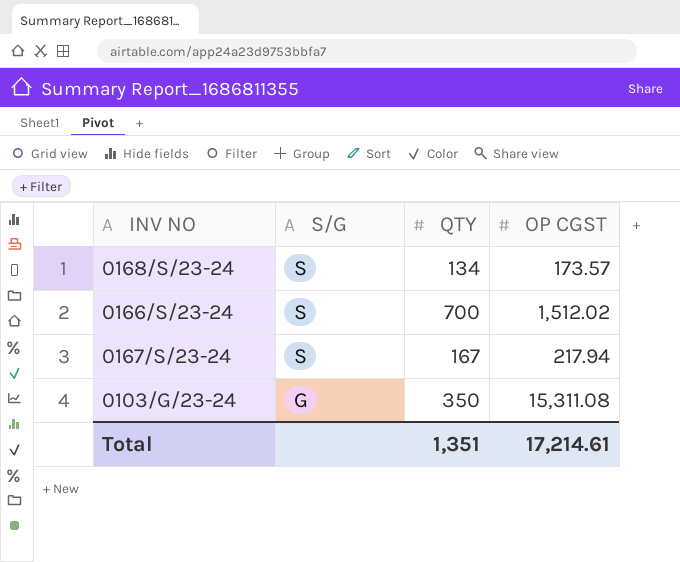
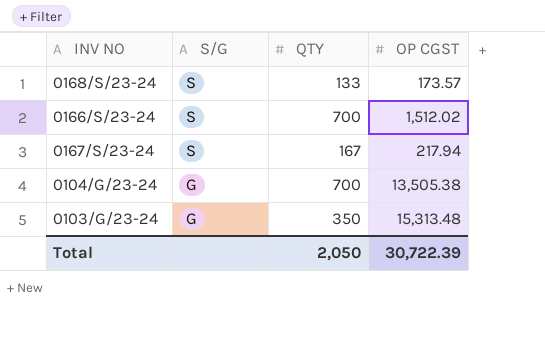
0168/S/23-24 | QTY: 134 -> 133
row 0104/G/23-24: none -> G | 700 | 13,505.38
0103/G/23-24 | OP CGST: 15,311.08 -> 15,313.48
Total | QTY: 1,351 -> 2,050
Total | OP CGST: 17,214.61 -> 30,722.39

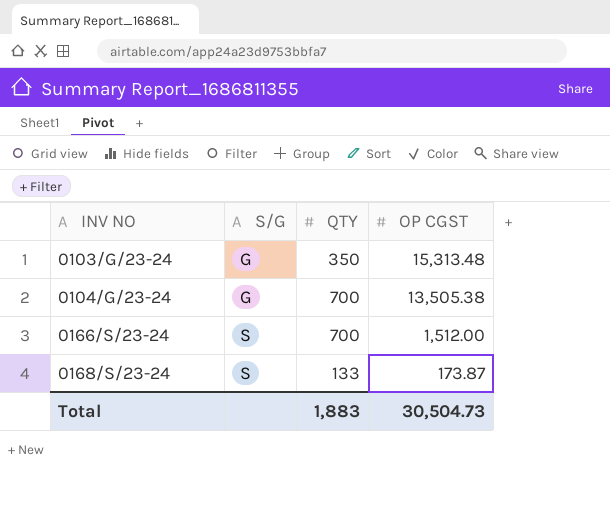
row order: S/G descending -> INV NO ascending
row 0167/S/23-24: S | 167 | 217.94 -> none
0166/S/23-24 | OP CGST: 1,512.02 -> 1,512.00
0168/S/23-24 | OP CGST: 173.57 -> 173.87
Total | QTY: 2,050 -> 1,883
Total | OP CGST: 30,722.39 -> 30,504.73

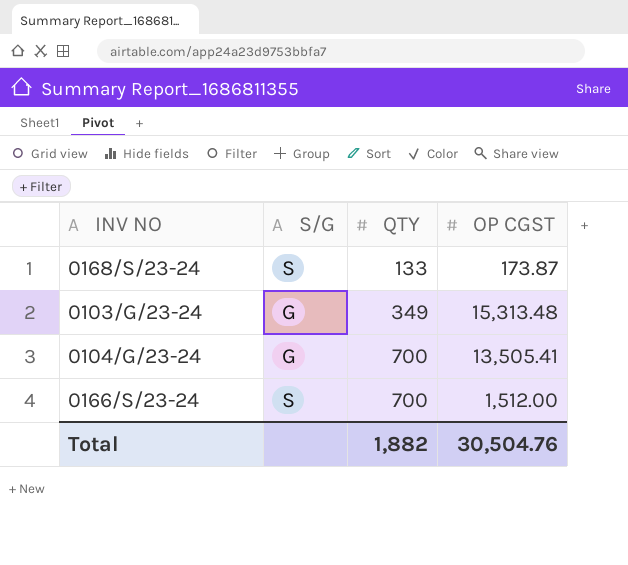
row order: INV NO ascending -> QTY ascending
0103/G/23-24 | QTY: 350 -> 349
0104/G/23-24 | OP CGST: 13,505.38 -> 13,505.41
Total | QTY: 1,883 -> 1,882
Total | OP CGST: 30,504.73 -> 30,504.76

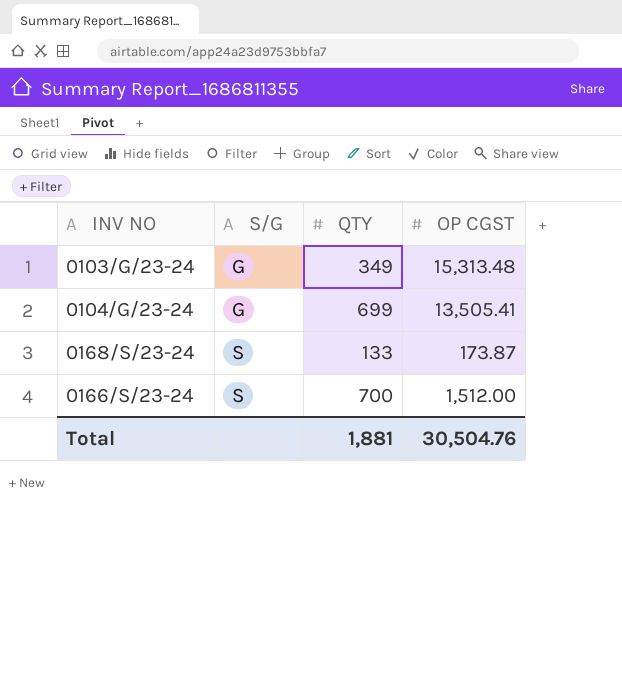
row order: QTY ascending -> S/G ascending
0104/G/23-24 | QTY: 700 -> 699
Total | QTY: 1,882 -> 1,881

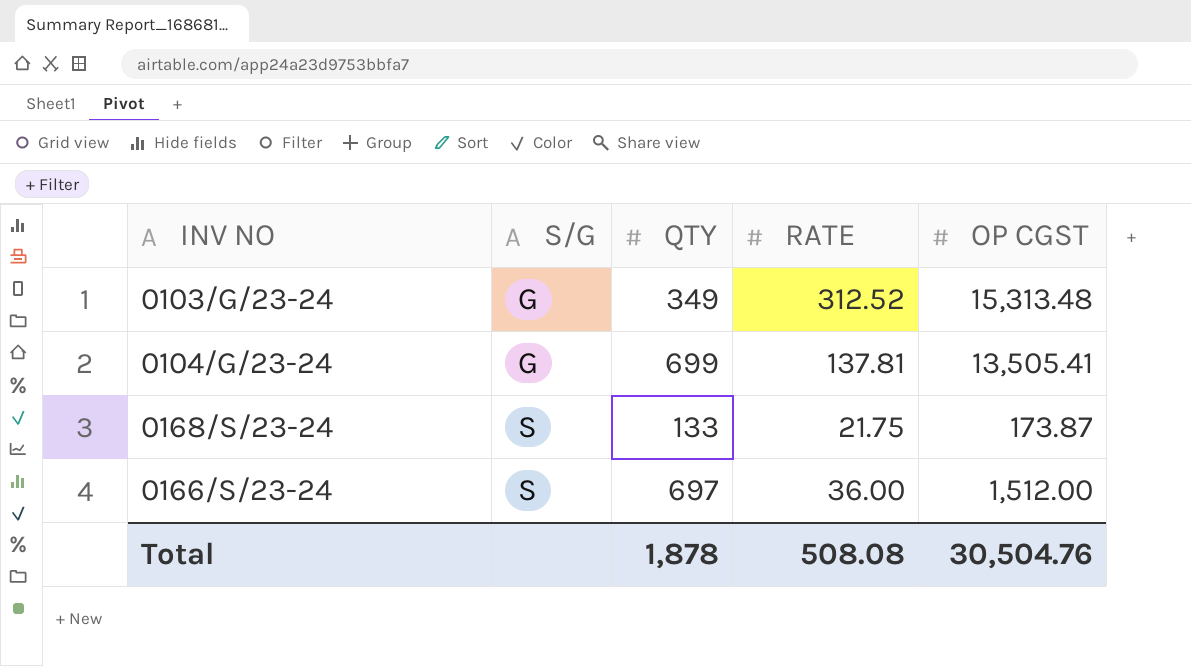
column RATE | position: none -> 4
0166/S/23-24 | QTY: 700 -> 697
Total | QTY: 1,881 -> 1,878

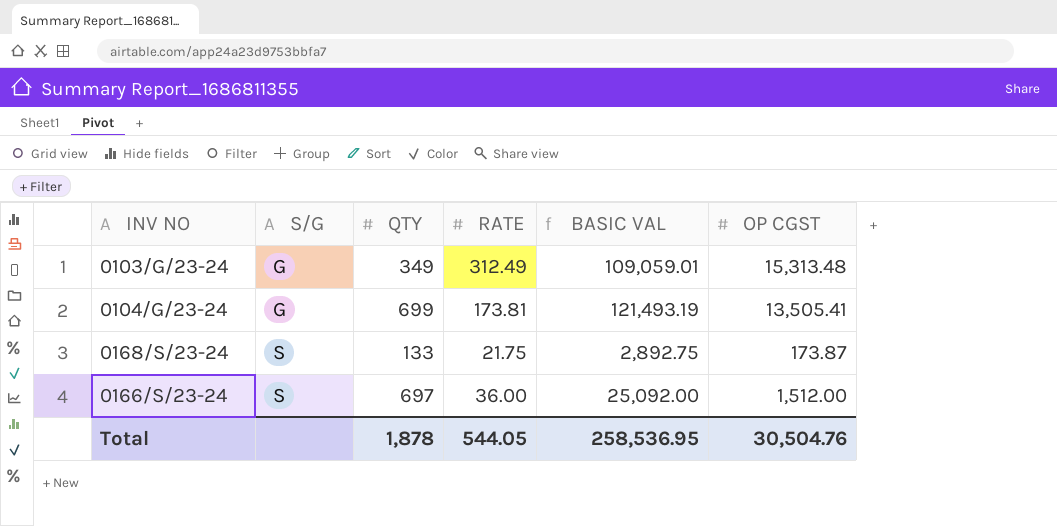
column BASIC VAL | formula: none -> [QTY] * [RATE]
0103/G/23-24 | RATE: 312.52 -> 312.49
0104/G/23-24 | RATE: 137.81 -> 173.81
Total | RATE: 508.08 -> 544.05

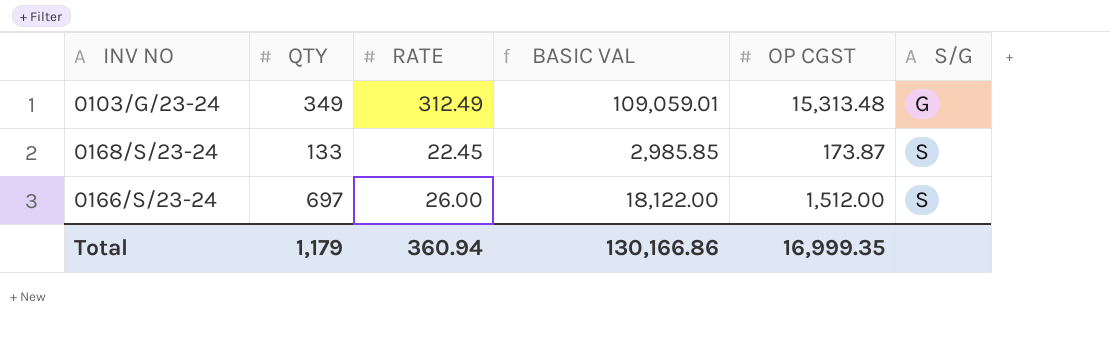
column S/G | position: 2 -> 6
row 0104/G/23-24: G | 699 | 173.81 | 121,493.19 | 13,505.41 -> none
0168/S/23-24 | RATE: 21.75 -> 22.45
0168/S/23-24 | BASIC VAL: 2,892.75 -> 2,985.85
0166/S/23-24 | RATE: 36.00 -> 26.00
0166/S/23-24 | BASIC VAL: 25,092.00 -> 18,122.00
Total | QTY: 1,878 -> 1,179
Total | RATE: 544.05 -> 360.94
Total | BASIC VAL: 258,536.95 -> 130,166.86
Total | OP CGST: 30,504.76 -> 16,999.35

